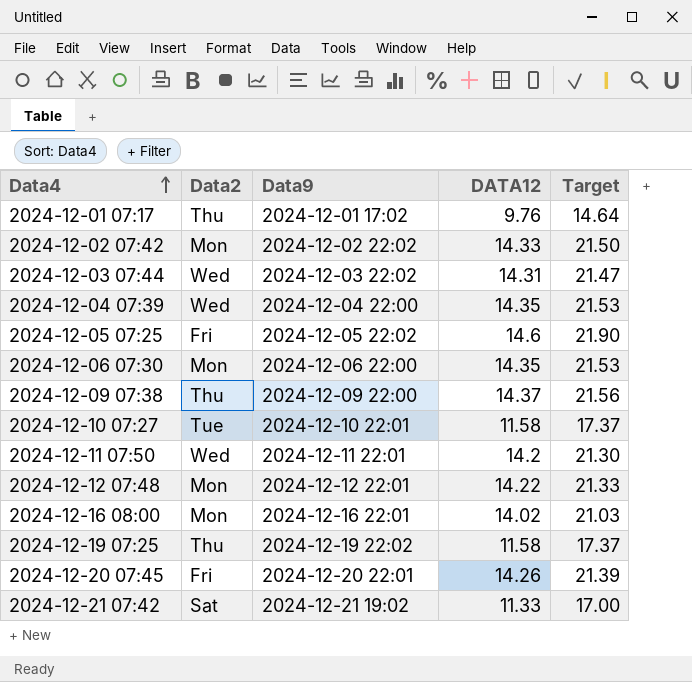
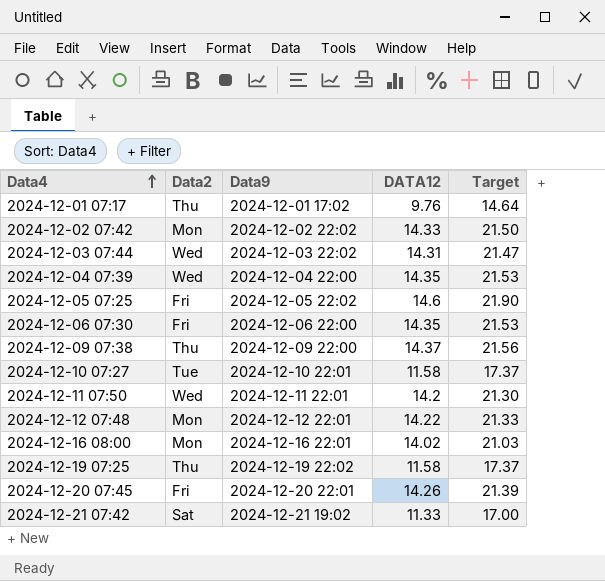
2024-12-06 07:30 | Data2: Mon -> Fri

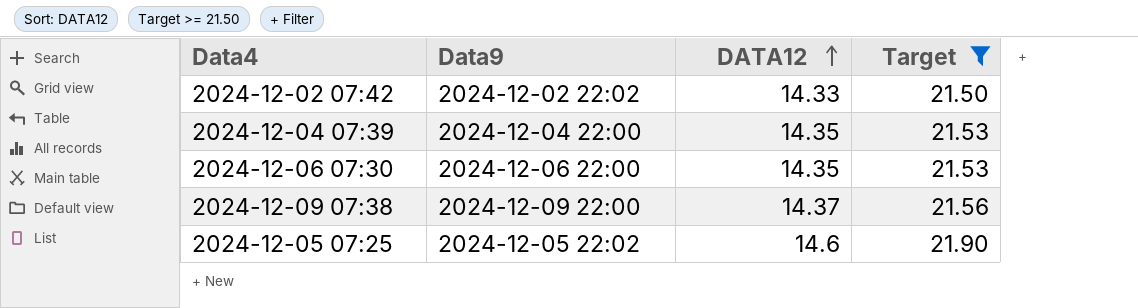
filter: none -> Target >= 21.50
row order: Data4 ascending -> DATA12 ascending
column Data2 | position: 2 -> none

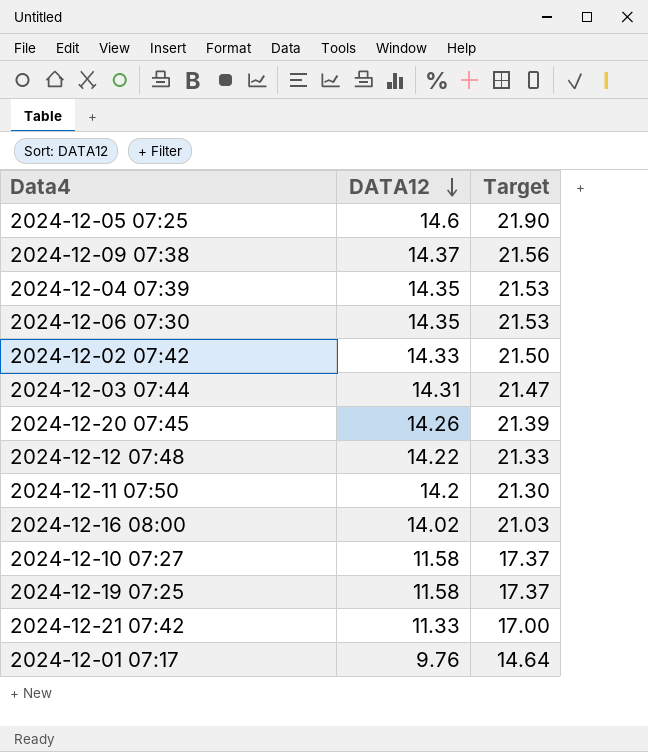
filter: Target >= 21.50 -> none
row order: DATA12 ascending -> DATA12 descending
column Data9 | position: 2 -> none

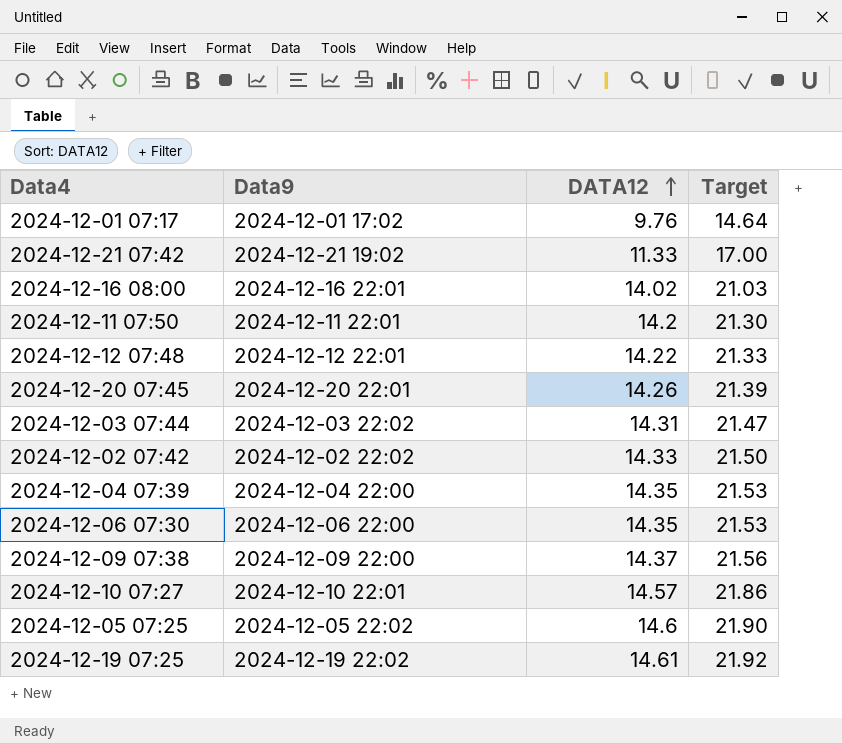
row order: DATA12 descending -> DATA12 ascending
column Data9 | position: none -> 2
2024-12-10 07:27 | DATA12: 11.58 -> 14.57
2024-12-10 07:27 | Target: 17.37 -> 21.86
2024-12-19 07:25 | DATA12: 11.58 -> 14.61
2024-12-19 07:25 | Target: 17.37 -> 21.92

